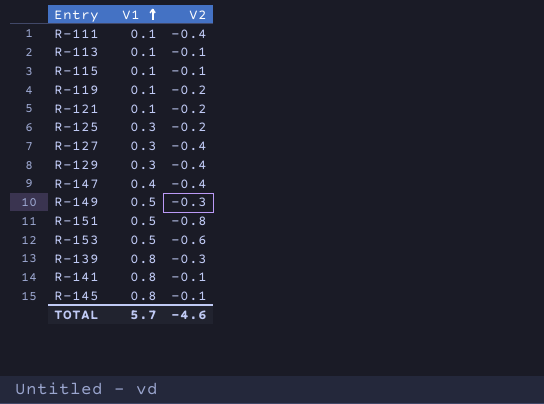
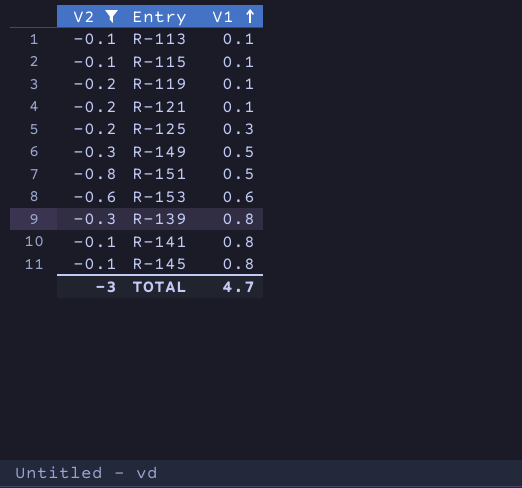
filter: none -> V2 != -0.4
column V2 | position: 3 -> 1
R-153 | V1: 0.5 -> 0.6
TOTAL | V2: -4.6 -> -3
TOTAL | V1: 5.7 -> 4.7

